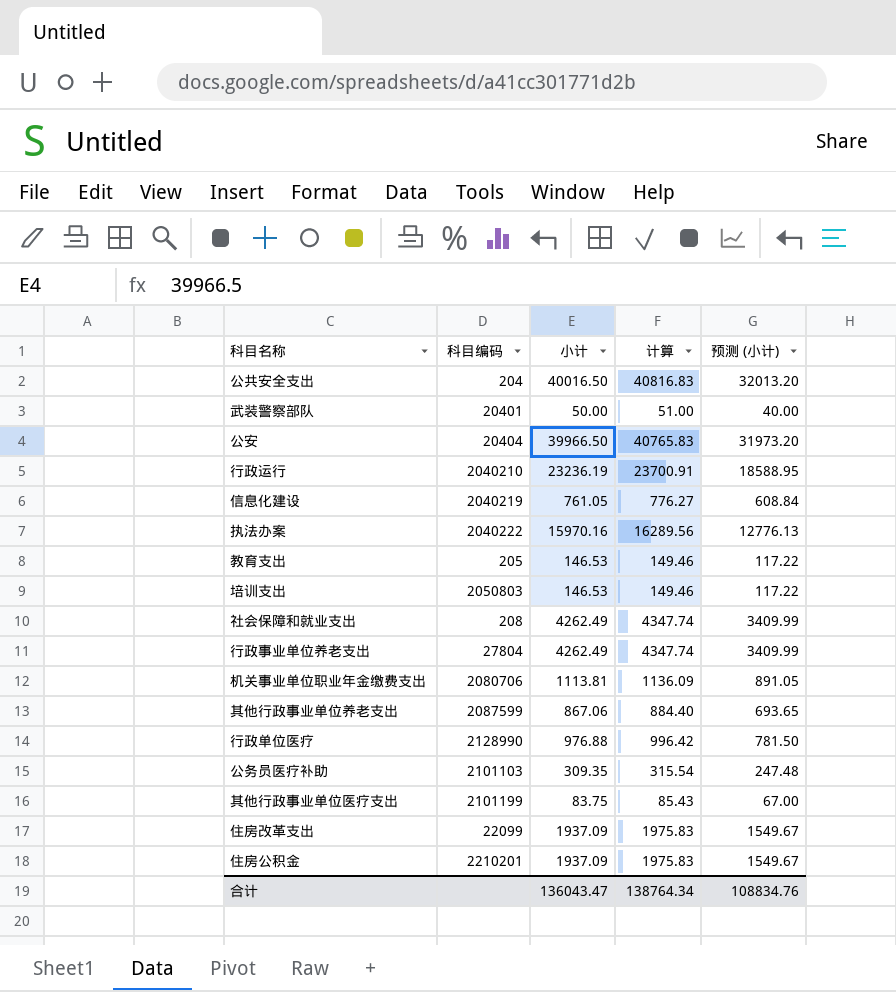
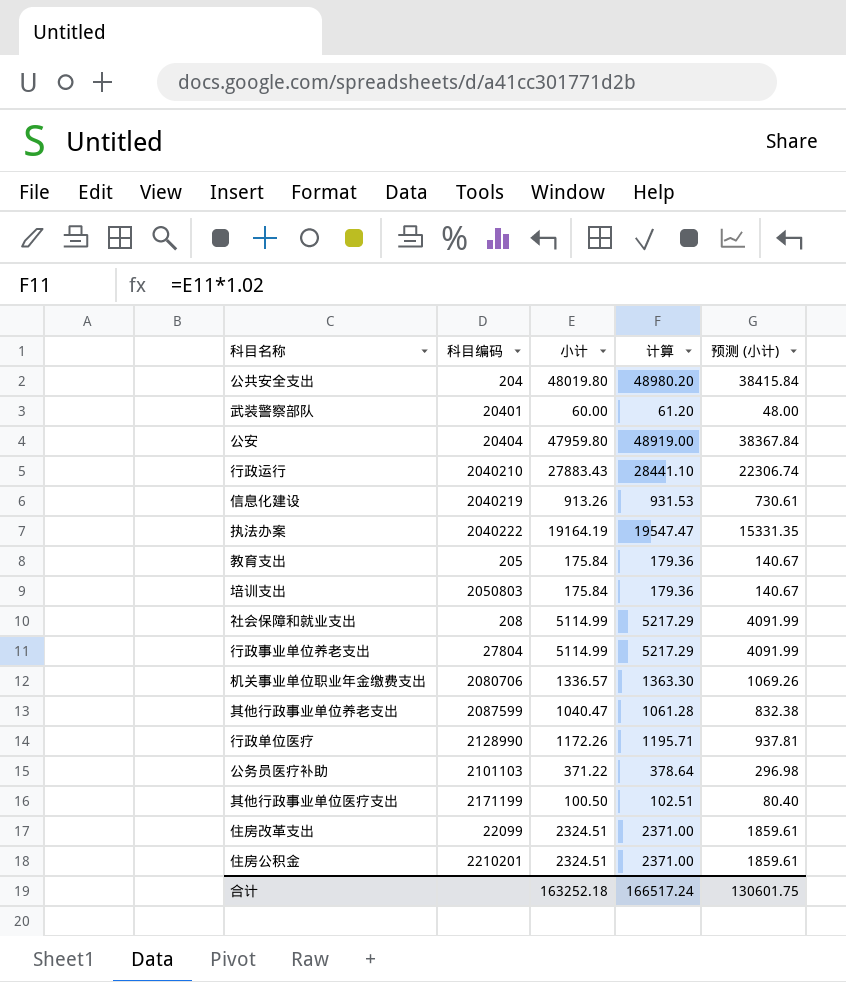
公共安全支出 | 小计: 40016.50 -> 48019.80
公共安全支出 | 计算: 40816.83 -> 48980.20
公共安全支出 | 预测 (小计): 32013.20 -> 38415.84
武装警察部队 | 小计: 50.00 -> 60.00
武装警察部队 | 计算: 51.00 -> 61.20
武装警察部队 | 预测 (小计): 40.00 -> 48.00
公安 | 小计: 39966.50 -> 47959.80
公安 | 计算: 40765.83 -> 48919.00
公安 | 预测 (小计): 31973.20 -> 38367.84
行政运行 | 小计: 23236.19 -> 27883.43
行政运行 | 计算: 23700.91 -> 28441.10
行政运行 | 预测 (小计): 18588.95 -> 22306.74
信息化建设 | 小计: 761.05 -> 913.26
信息化建设 | 计算: 776.27 -> 931.53
信息化建设 | 预测 (小计): 608.84 -> 730.61
执法办案 | 小计: 15970.16 -> 19164.19
执法办案 | 计算: 16289.56 -> 19547.47
执法办案 | 预测 (小计): 12776.13 -> 15331.35
教育支出 | 小计: 146.53 -> 175.84
教育支出 | 计算: 149.46 -> 179.36
教育支出 | 预测 (小计): 117.22 -> 140.67
培训支出 | 小计: 146.53 -> 175.84
培训支出 | 计算: 149.46 -> 179.36
培训支出 | 预测 (小计): 117.22 -> 140.67
社会保障和就业支出 | 小计: 4262.49 -> 5114.99
社会保障和就业支出 | 计算: 4347.74 -> 5217.29
社会保障和就业支出 | 预测 (小计): 3409.99 -> 4091.99
行政事业单位养老支出 | 小计: 4262.49 -> 5114.99
行政事业单位养老支出 | 计算: 4347.74 -> 5217.29
行政事业单位养老支出 | 预测 (小计): 3409.99 -> 4091.99
机关事业单位职业年金缴费支出 | 小计: 1113.81 -> 1336.57
机关事业单位职业年金缴费支出 | 计算: 1136.09 -> 1363.30
机关事业单位职业年金缴费支出 | 预测 (小计): 891.05 -> 1069.26
其他行政事业单位养老支出 | 小计: 867.06 -> 1040.47
其他行政事业单位养老支出 | 计算: 884.40 -> 1061.28
其他行政事业单位养老支出 | 预测 (小计): 693.65 -> 832.38
行政单位医疗 | 小计: 976.88 -> 1172.26
行政单位医疗 | 计算: 996.42 -> 1195.71
行政单位医疗 | 预测 (小计): 781.50 -> 937.81
公务员医疗补助 | 小计: 309.35 -> 371.22
公务员医疗补助 | 计算: 315.54 -> 378.64
公务员医疗补助 | 预测 (小计): 247.48 -> 296.98
其他行政事业单位医疗支出 | 科目编码: 2101199 -> 2171199
其他行政事业单位医疗支出 | 小计: 83.75 -> 100.50
其他行政事业单位医疗支出 | 计算: 85.43 -> 102.51
其他行政事业单位医疗支出 | 预测 (小计): 67.00 -> 80.40
住房改革支出 | 小计: 1937.09 -> 2324.51
住房改革支出 | 计算: 1975.83 -> 2371.00
住房改革支出 | 预测 (小计): 1549.67 -> 1859.61
住房公积金 | 小计: 1937.09 -> 2324.51
住房公积金 | 计算: 1975.83 -> 2371.00
住房公积金 | 预测 (小计): 1549.67 -> 1859.61
合计 | 小计: 136043.47 -> 163252.18
合计 | 计算: 138764.34 -> 166517.24
合计 | 预测 (小计): 108834.76 -> 130601.75

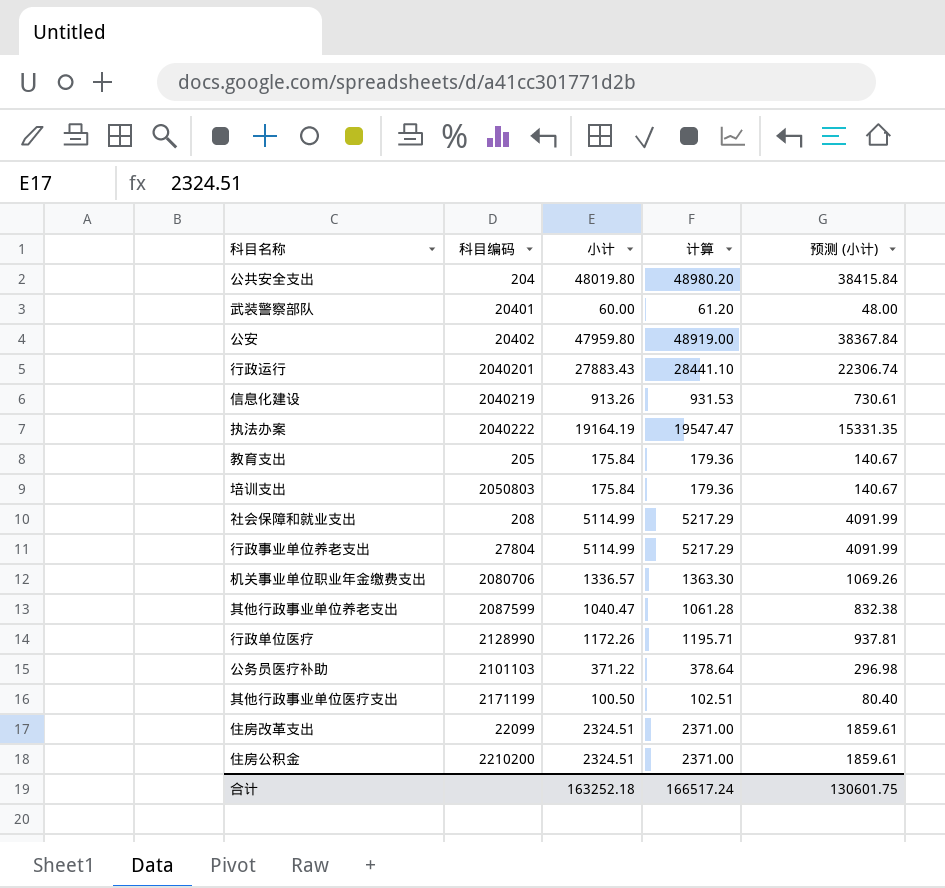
公安 | 科目编码: 20404 -> 20402
行政运行 | 科目编码: 2040210 -> 2040201
住房公积金 | 科目编码: 2210201 -> 2210200

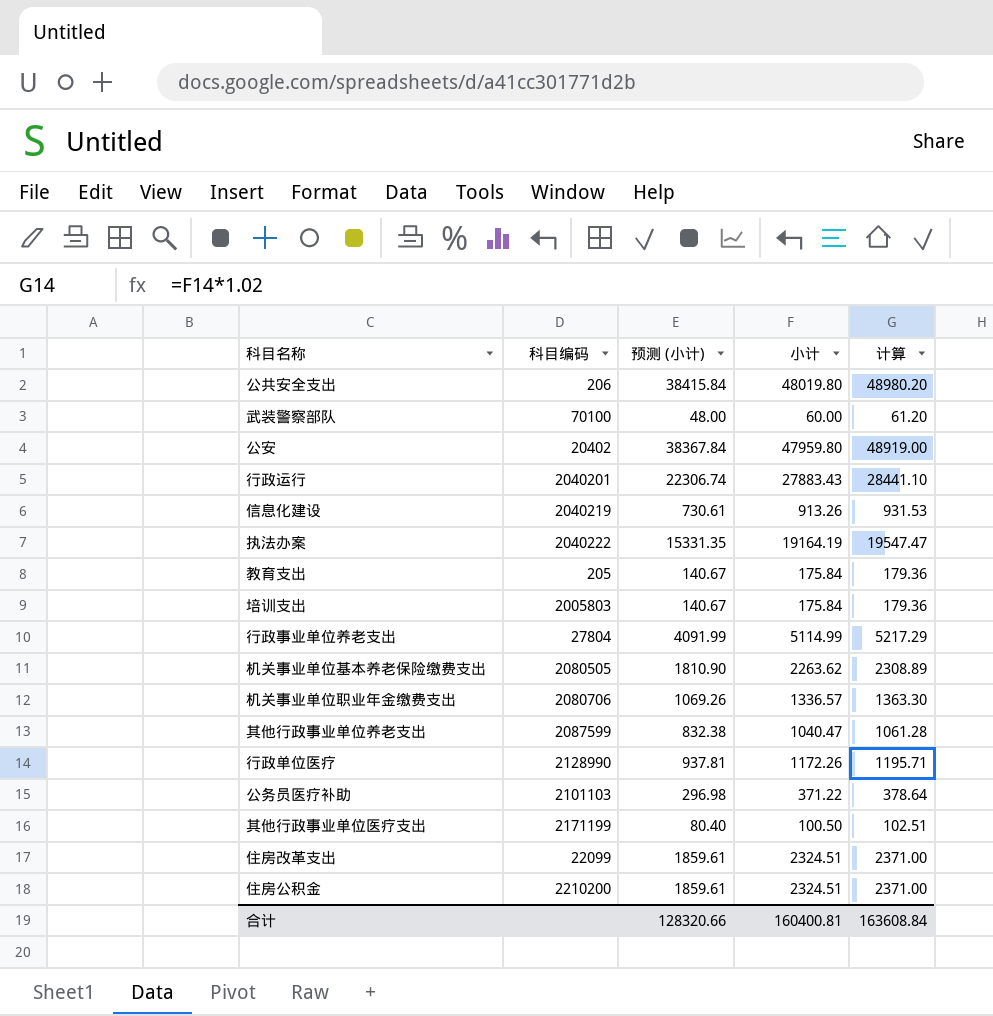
column 预测 (小计) | position: 5 -> 3
row 社会保障和就业支出: 208 | 5114.99 | 5217.29 | 4091.99 -> none
公共安全支出 | 科目编码: 204 -> 206
武装警察部队 | 科目编码: 20401 -> 70100
培训支出 | 科目编码: 2050803 -> 2005803
row 机关事业单位基本养老保险缴费支出: none -> 2080505 | 1810.90 | 2263.62 | 2308.89
合计 | 预测 (小计): 130601.75 -> 128320.66
合计 | 小计: 163252.18 -> 160400.81
合计 | 计算: 166517.24 -> 163608.84

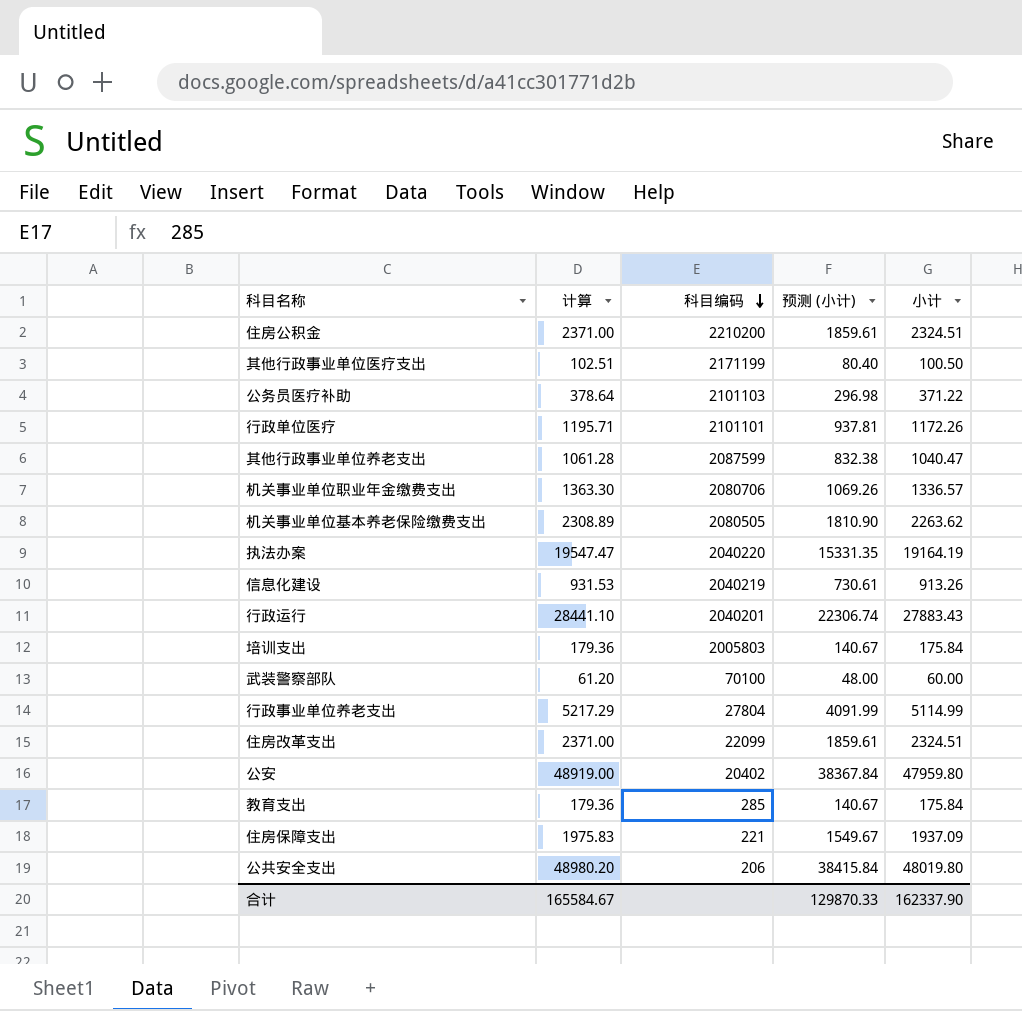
row order: none -> 科目编码 descending
column 计算 | position: 5 -> 2
行政单位医疗 | 科目编码: 2128990 -> 2101101
执法办案 | 科目编码: 2040222 -> 2040220
教育支出 | 科目编码: 205 -> 285
row 住房保障支出: none -> 1975.83 | 221 | 1549.67 | 1937.09
合计 | 计算: 163608.84 -> 165584.67
合计 | 预测 (小计): 128320.66 -> 129870.33
合计 | 小计: 160400.81 -> 162337.90

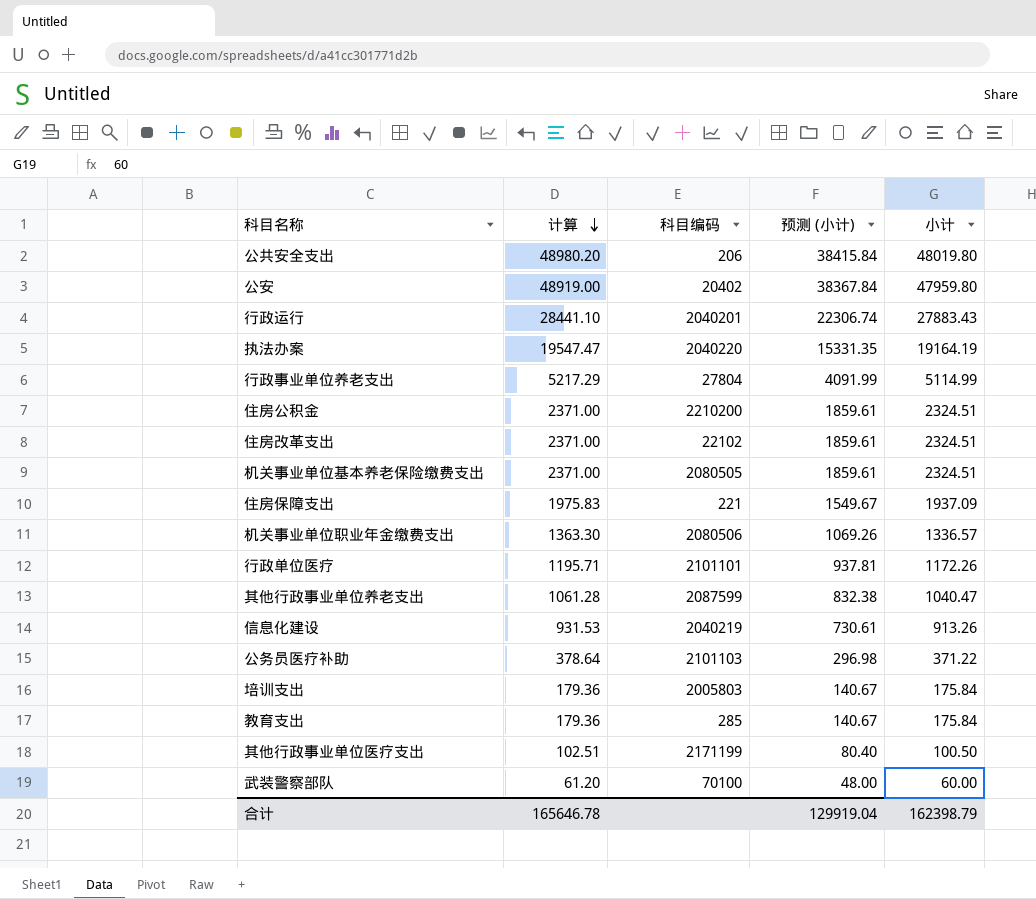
row order: 科目编码 descending -> 计算 descending
住房改革支出 | 科目编码: 22099 -> 22102
机关事业单位基本养老保险缴费支出 | 计算: 2308.89 -> 2371.00
机关事业单位基本养老保险缴费支出 | 预测 (小计): 1810.90 -> 1859.61
机关事业单位基本养老保险缴费支出 | 小计: 2263.62 -> 2324.51
机关事业单位职业年金缴费支出 | 科目编码: 2080706 -> 2080506
合计 | 计算: 165584.67 -> 165646.78
合计 | 预测 (小计): 129870.33 -> 129919.04
合计 | 小计: 162337.90 -> 162398.79

